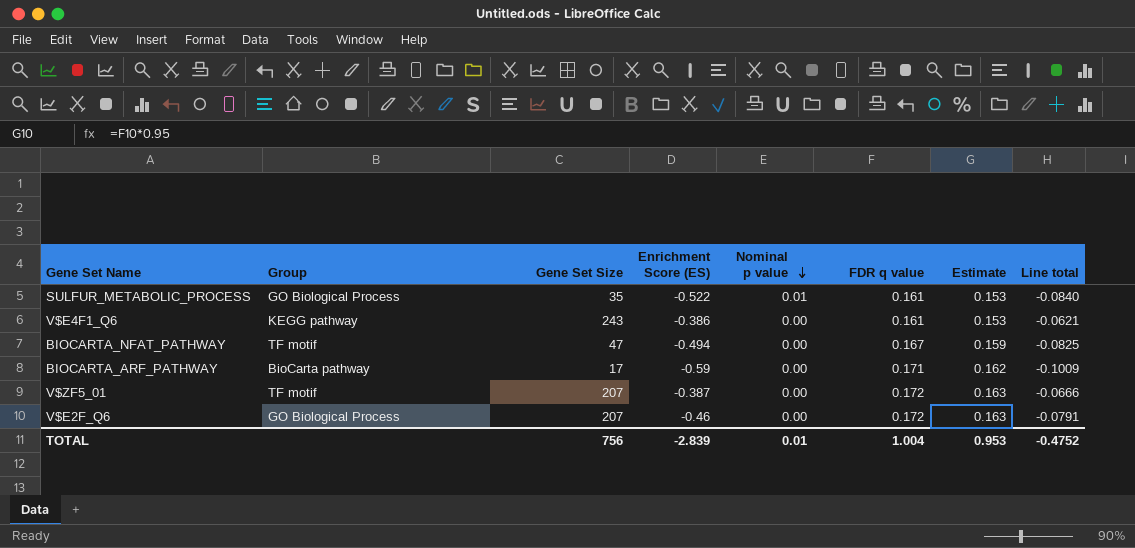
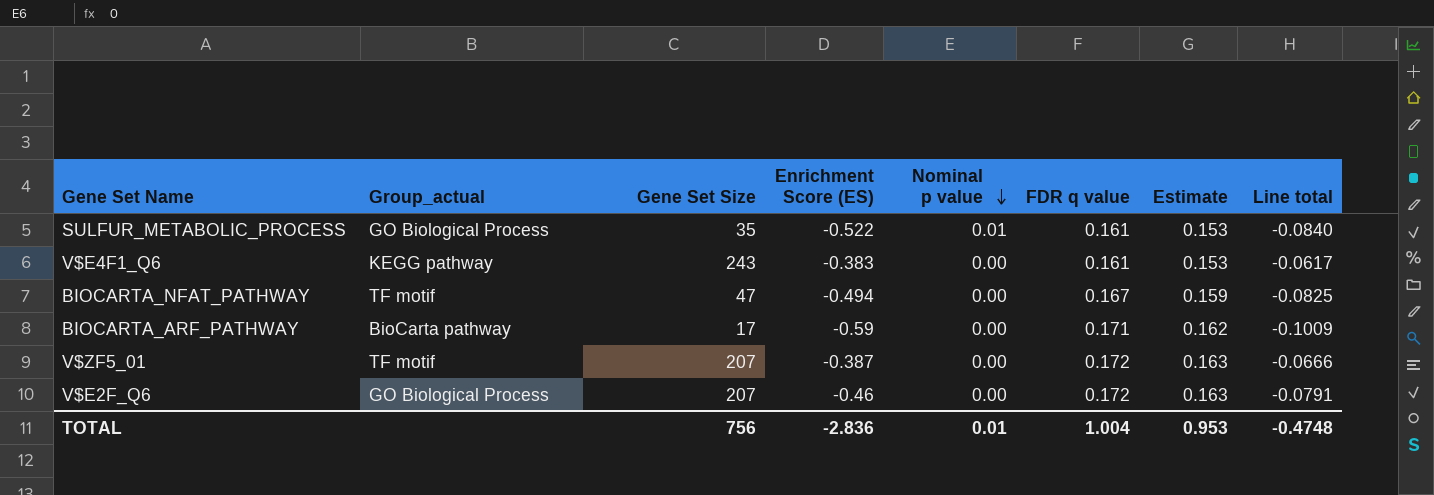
column name: Group -> Group_actual
V$E4F1_Q6 | Enrichment Score (ES): -0.386 -> -0.383
V$E4F1_Q6 | Line total: -0.0621 -> -0.0617
TOTAL | Enrichment Score (ES): -2.839 -> -2.836
TOTAL | Line total: -0.4752 -> -0.4748

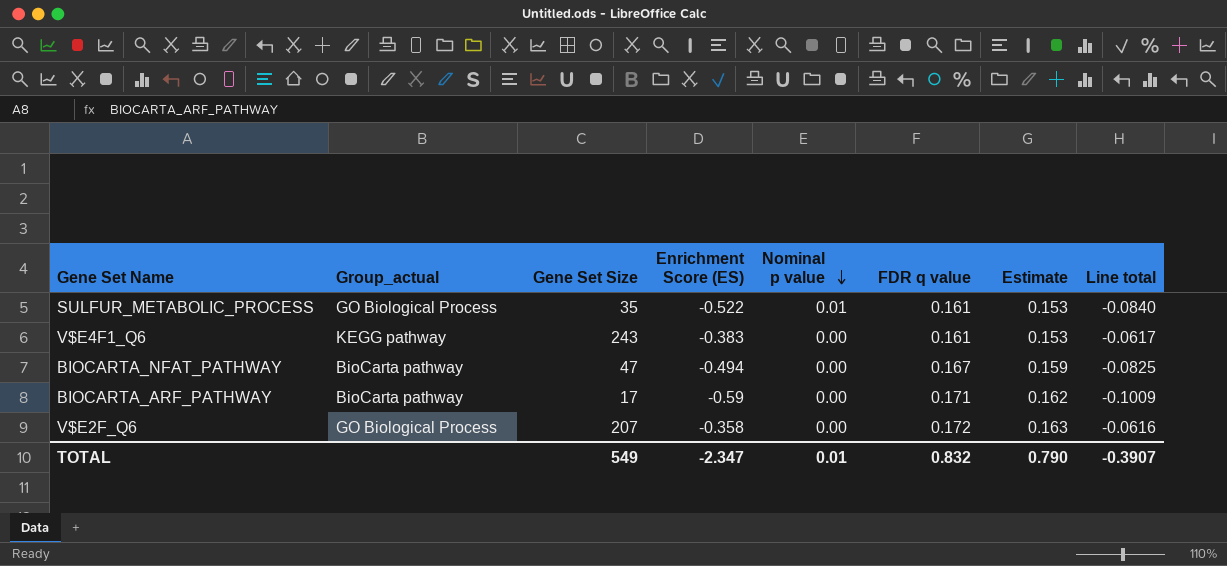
row V$ZF5_01: TF motif | 207 | -0.387 | 0.00 | 0.172 | 0.163 | -0.0666 -> none
BIOCARTA_NFAT_PATHWAY | Group_actual: TF motif -> BioCarta pathway
V$E2F_Q6 | Enrichment Score (ES): -0.46 -> -0.358
V$E2F_Q6 | Line total: -0.0791 -> -0.0616
TOTAL | Gene Set Size: 756 -> 549
TOTAL | Enrichment Score (ES): -2.836 -> -2.347
TOTAL | FDR q value: 1.004 -> 0.832
TOTAL | Estimate: 0.953 -> 0.790
TOTAL | Line total: -0.4748 -> -0.3907

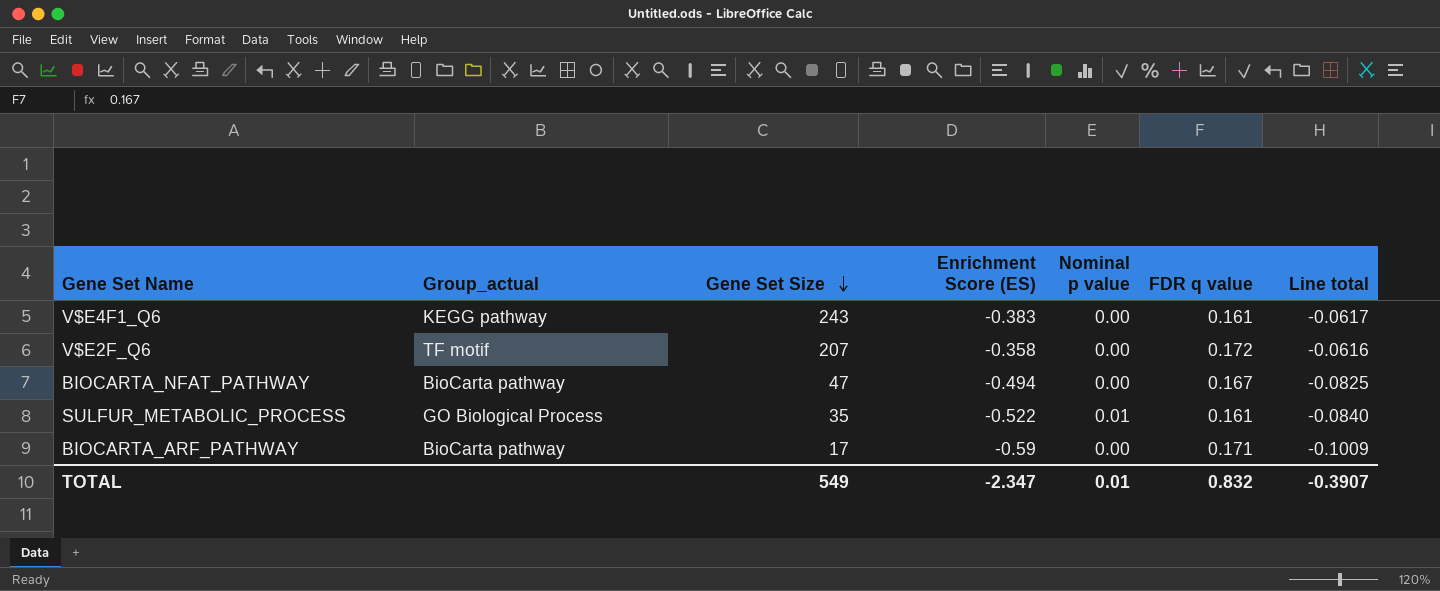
row order: Nominal p value descending -> Gene Set Size descending
column Estimate | formula: [FDR q value] * 0.95 -> none
V$E2F_Q6 | Group_actual: GO Biological Process -> TF motif

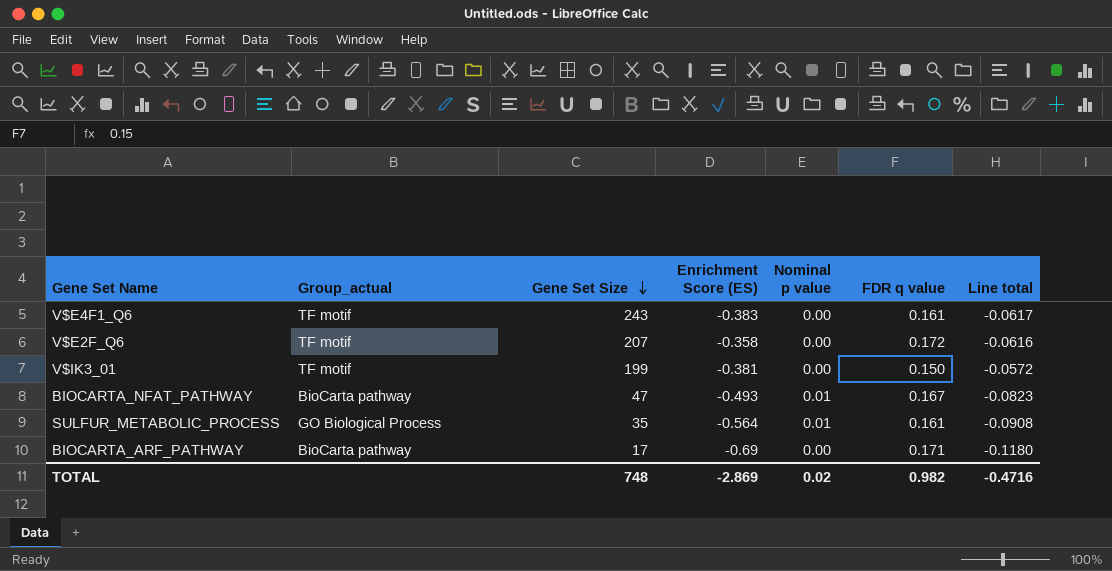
V$E4F1_Q6 | Group_actual: KEGG pathway -> TF motif
row V$IK3_01: none -> TF motif | 199 | -0.381 | 0.00 | 0.150 | -0.0572
BIOCARTA_NFAT_PATHWAY | Enrichment Score (ES): -0.494 -> -0.493
BIOCARTA_NFAT_PATHWAY | Nominal p value: 0.00 -> 0.01
BIOCARTA_NFAT_PATHWAY | Line total: -0.0825 -> -0.0823
SULFUR_METABOLIC_PROCESS | Enrichment Score (ES): -0.522 -> -0.564
SULFUR_METABOLIC_PROCESS | Line total: -0.0840 -> -0.0908
BIOCARTA_ARF_PATHWAY | Enrichment Score (ES): -0.59 -> -0.69
BIOCARTA_ARF_PATHWAY | Line total: -0.1009 -> -0.1180
TOTAL | Gene Set Size: 549 -> 748
TOTAL | Enrichment Score (ES): -2.347 -> -2.869
TOTAL | Nominal p value: 0.01 -> 0.02
TOTAL | FDR q value: 0.832 -> 0.982
TOTAL | Line total: -0.3907 -> -0.4716

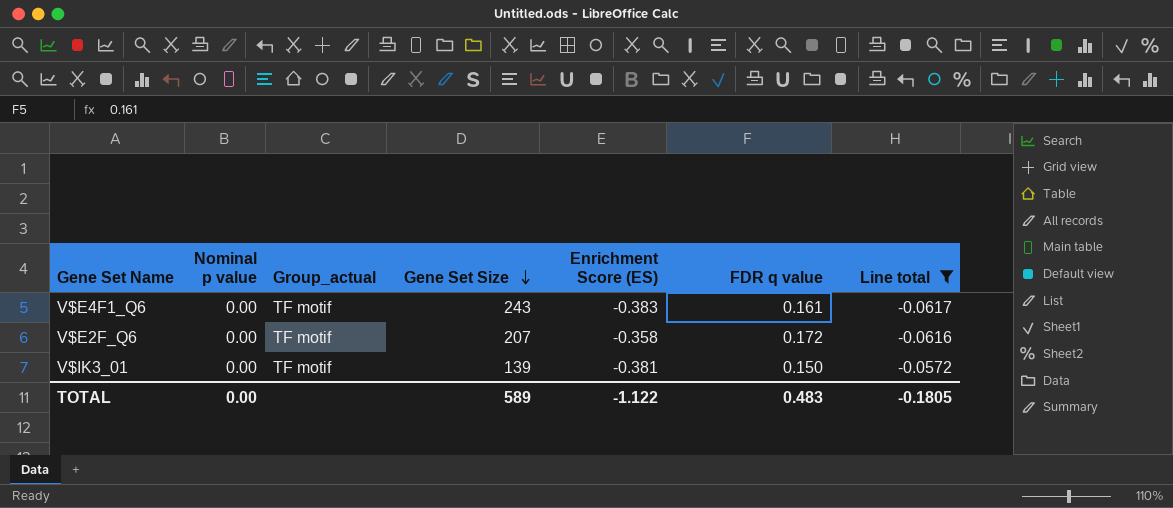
filter: none -> Line total >= -0.0617
column Nominal p value | position: 5 -> 2
V$IK3_01 | Gene Set Size: 199 -> 139
TOTAL | Nominal p value: 0.02 -> 0.00
TOTAL | Gene Set Size: 748 -> 589
TOTAL | Enrichment Score (ES): -2.869 -> -1.122
TOTAL | FDR q value: 0.982 -> 0.483
TOTAL | Line total: -0.4716 -> -0.1805

